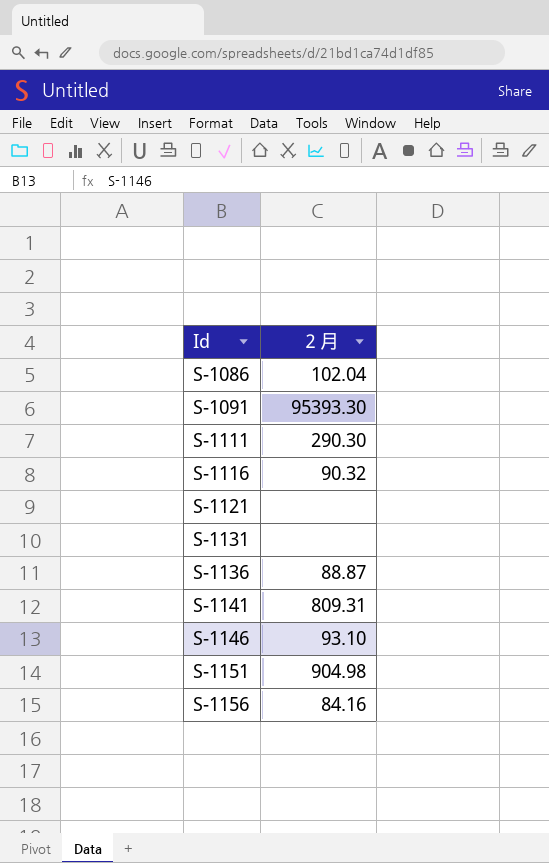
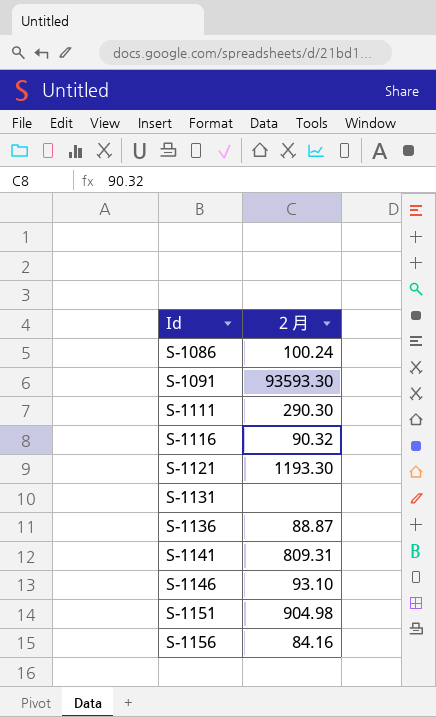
S-1086 | ２月: 102.04 -> 100.24
S-1091 | ２月: 95393.30 -> 93593.30
S-1121 | ２月: none -> 1193.30

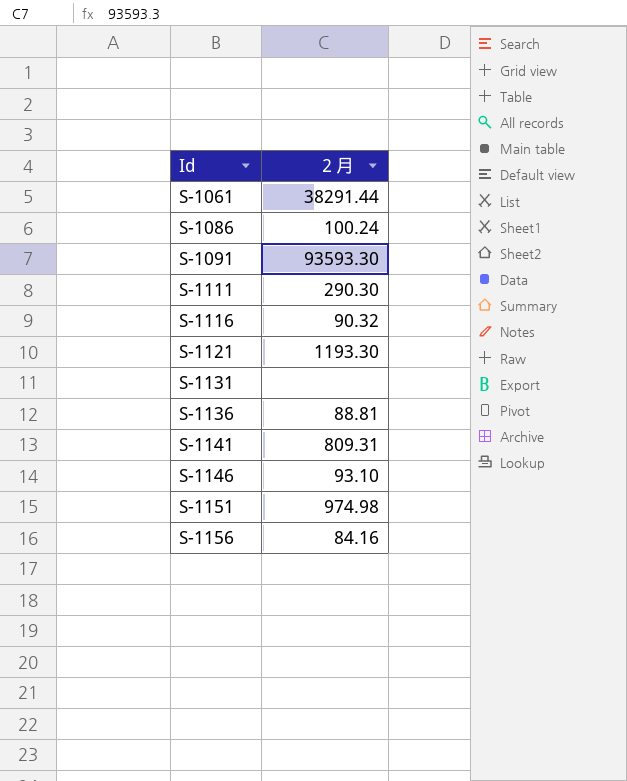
row S-1061: none -> 38291.44
S-1136 | ２月: 88.87 -> 88.81
S-1151 | ２月: 904.98 -> 974.98

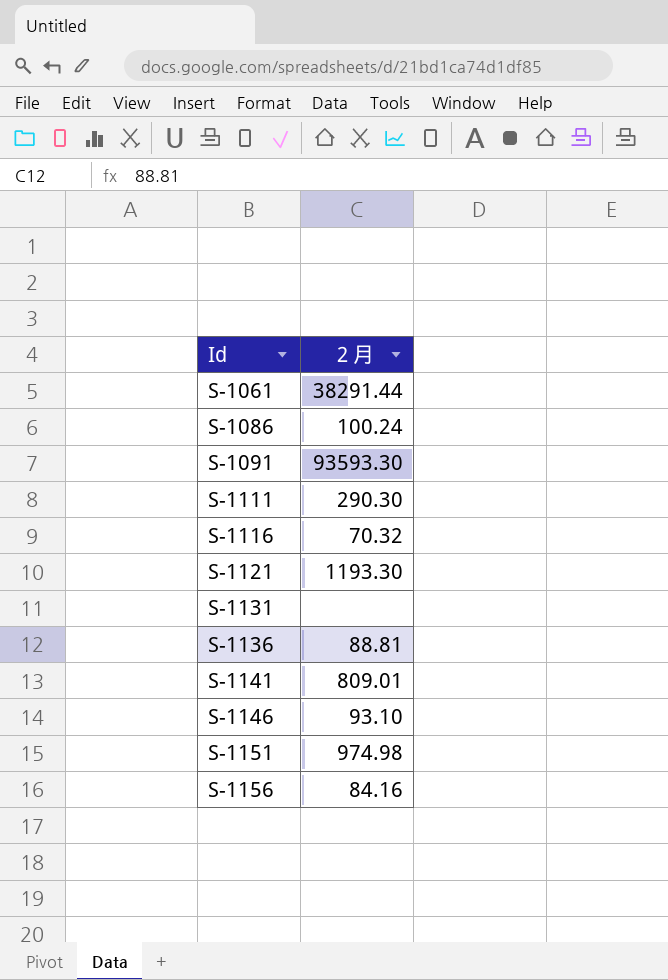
S-1116 | ２月: 90.32 -> 70.32
S-1141 | ２月: 809.31 -> 809.01

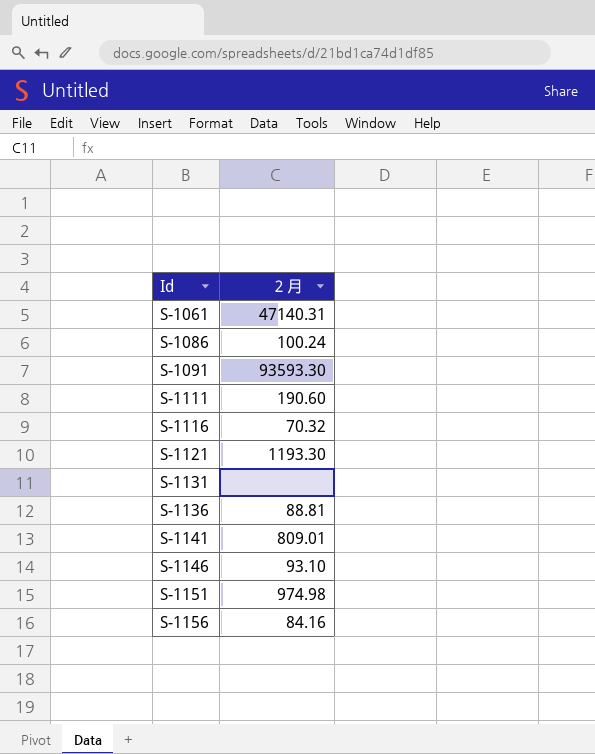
S-1061 | ２月: 38291.44 -> 47140.31
S-1111 | ２月: 290.30 -> 190.60

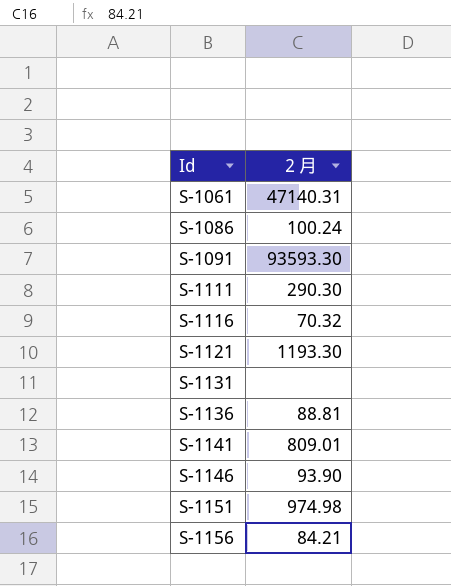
S-1111 | ２月: 190.60 -> 290.30
S-1146 | ２月: 93.10 -> 93.90
S-1156 | ２月: 84.16 -> 84.21

